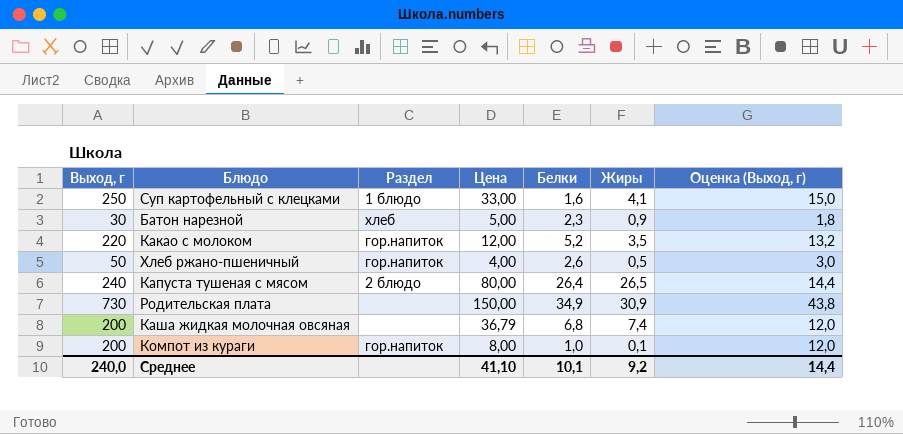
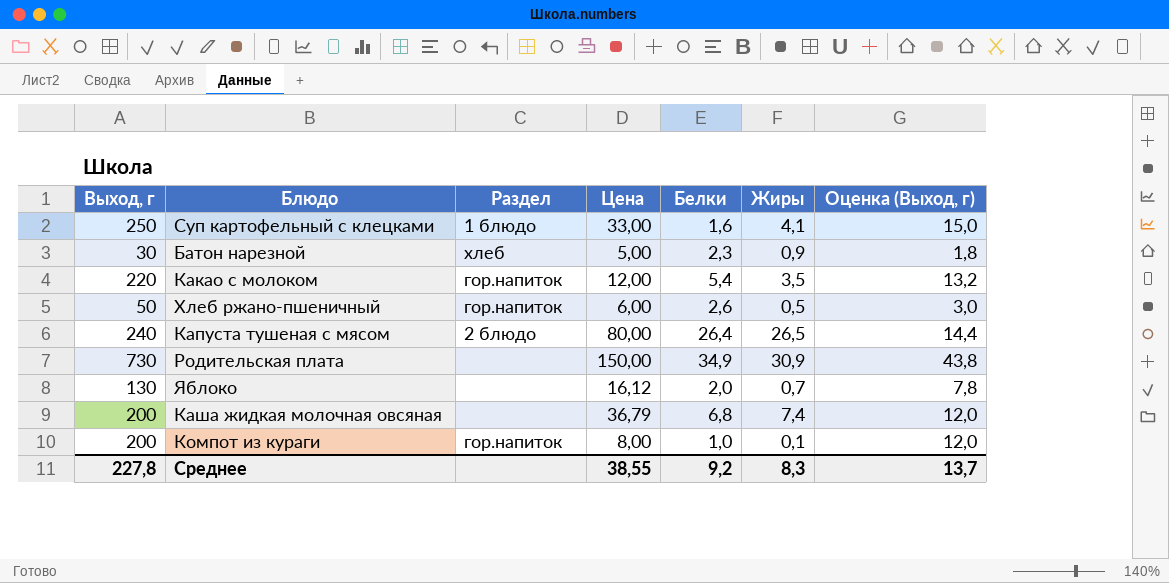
Какао с молоком | Белки: 5,2 -> 5,4
Хлеб ржано-пшеничный | Цена: 4,00 -> 6,00
row Яблоко: none -> 130 | none | 16,12 | 2,0 | 0,7 | 7,8
Среднее | Выход, г: 240,0 -> 227,8
Среднее | Цена: 41,10 -> 38,55
Среднее | Белки: 10,1 -> 9,2
Среднее | Жиры: 9,2 -> 8,3
Среднее | Оценка (Выход, г): 14,4 -> 13,7

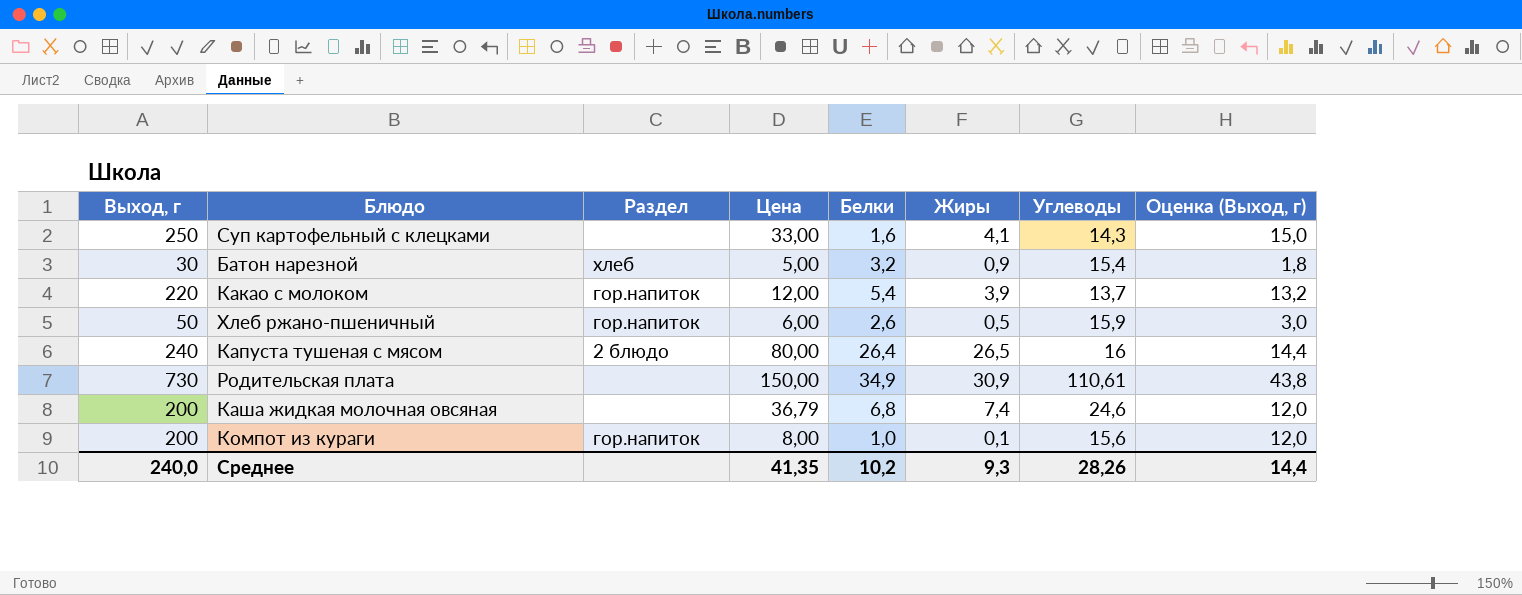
column Углеводы | position: none -> 7
row Яблоко: 130 | none | 16,12 | 2,0 | 0,7 | 7,8 -> none
Суп картофельный с клецками | Раздел: 1 блюдо -> none
Батон нарезной | Белки: 2,3 -> 3,2
Какао с молоком | Жиры: 3,5 -> 3,9
Среднее | Выход, г: 227,8 -> 240,0
Среднее | Цена: 38,55 -> 41,35
Среднее | Белки: 9,2 -> 10,2
Среднее | Жиры: 8,3 -> 9,3
Среднее | Оценка (Выход, г): 13,7 -> 14,4

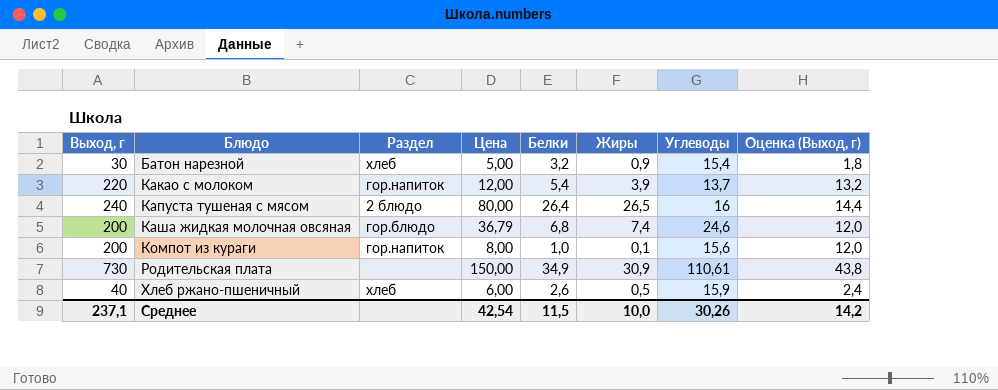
row order: none -> Блюдо ascending
row Суп картофельный с клецками: 250 | none | 33,00 | 1,6 | 4,1 | 14,3 | 15,0 -> none
Каша жидкая молочная овсяная | Раздел: none -> гор.блюдо
Хлеб ржано-пшеничный | Выход, г: 50 -> 40
Хлеб ржано-пшеничный | Раздел: гор.напиток -> хлеб
Хлеб ржано-пшеничный | Оценка (Выход, г): 3,0 -> 2,4
Среднее | Выход, г: 240,0 -> 237,1
Среднее | Цена: 41,35 -> 42,54
Среднее | Белки: 10,2 -> 11,5
Среднее | Жиры: 9,3 -> 10,0
Среднее | Углеводы: 28,26 -> 30,26
Среднее | Оценка (Выход, г): 14,4 -> 14,2

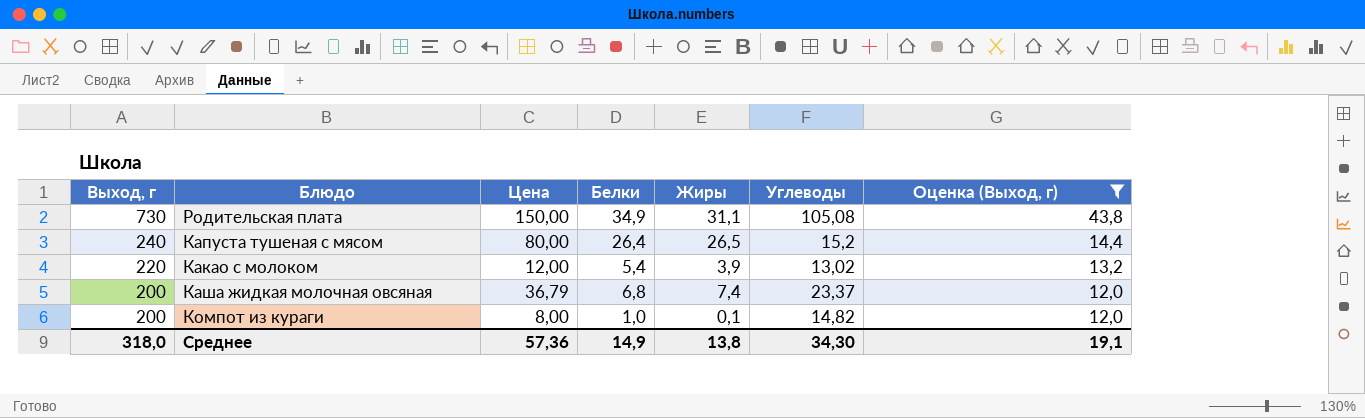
filter: none -> Оценка (Выход, г) >= 12,0
row order: Блюдо ascending -> Выход, г descending
column Раздел | position: 3 -> none
Родительская плата | Жиры: 30,9 -> 31,1
Родительская плата | Углеводы: 110,61 -> 105,08
Капуста тушеная с мясом | Углеводы: 16 -> 15,2
Какао с молоком | Углеводы: 13,7 -> 13,02
Каша жидкая молочная овсяная | Углеводы: 24,6 -> 23,37
Компот из кураги | Углеводы: 15,6 -> 14,82
Среднее | Выход, г: 237,1 -> 318,0
Среднее | Цена: 42,54 -> 57,36
Среднее | Белки: 11,5 -> 14,9
Среднее | Жиры: 10,0 -> 13,8
Среднее | Углеводы: 30,26 -> 34,30
Среднее | Оценка (Выход, г): 14,2 -> 19,1

